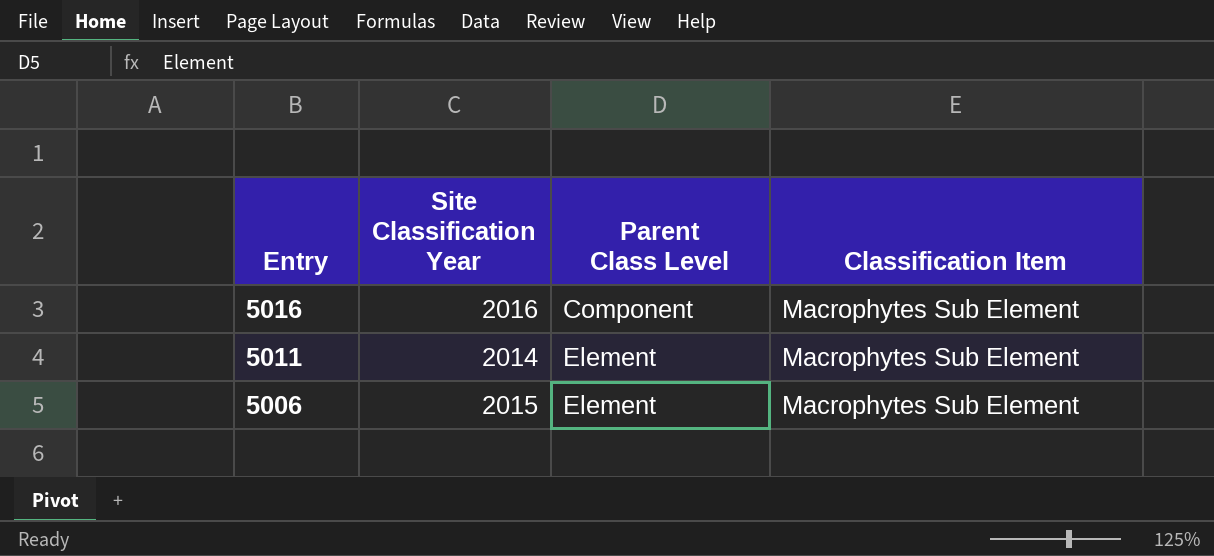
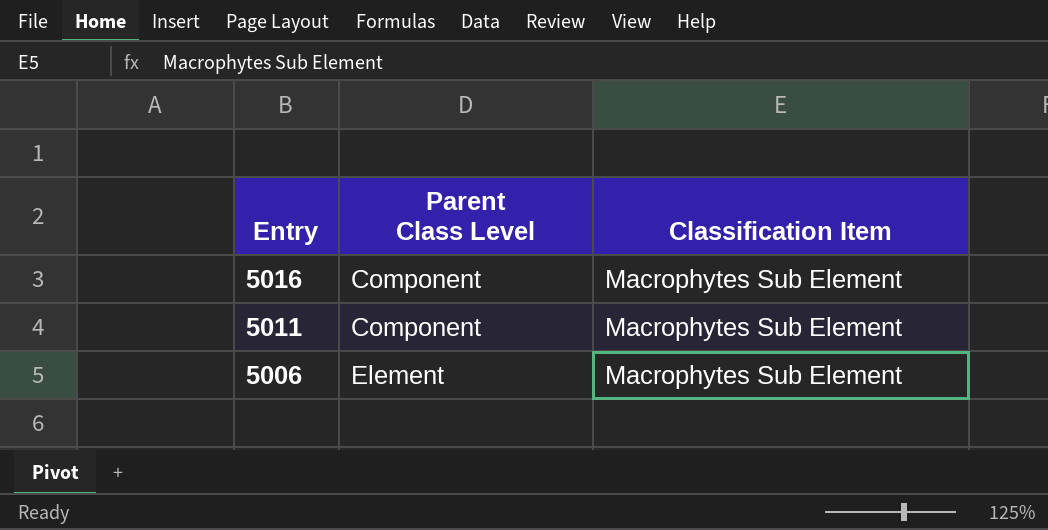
column Site Classification Year | position: 2 -> none
5011 | Parent Class Level: Element -> Component

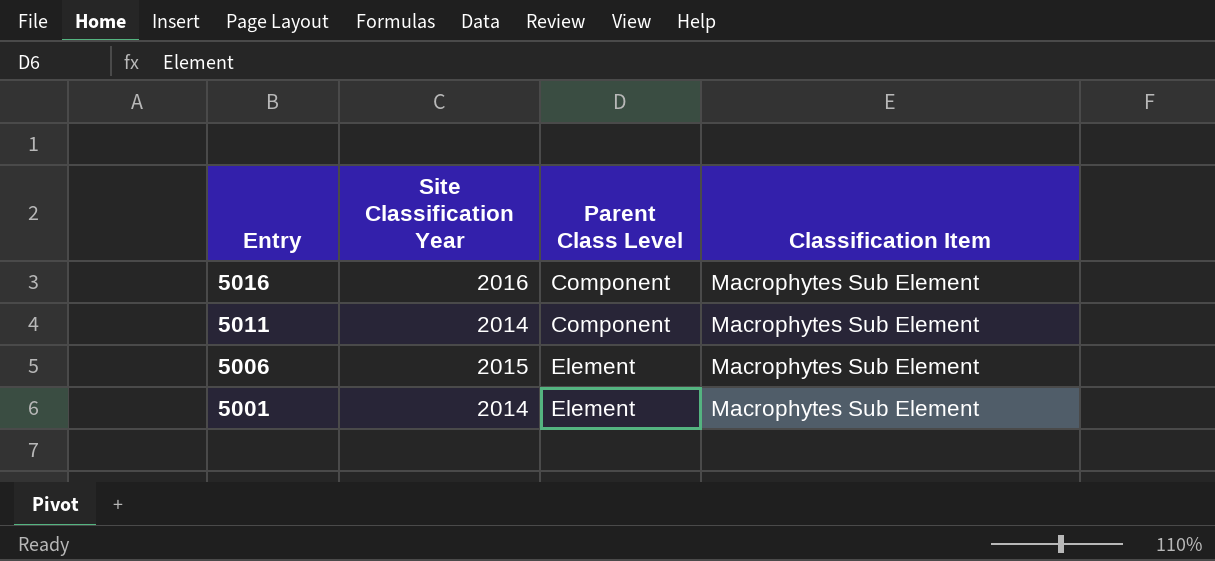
column Site Classification Year | position: none -> 2
row 5001: none -> 2014 | Element | Macrophytes Sub Element

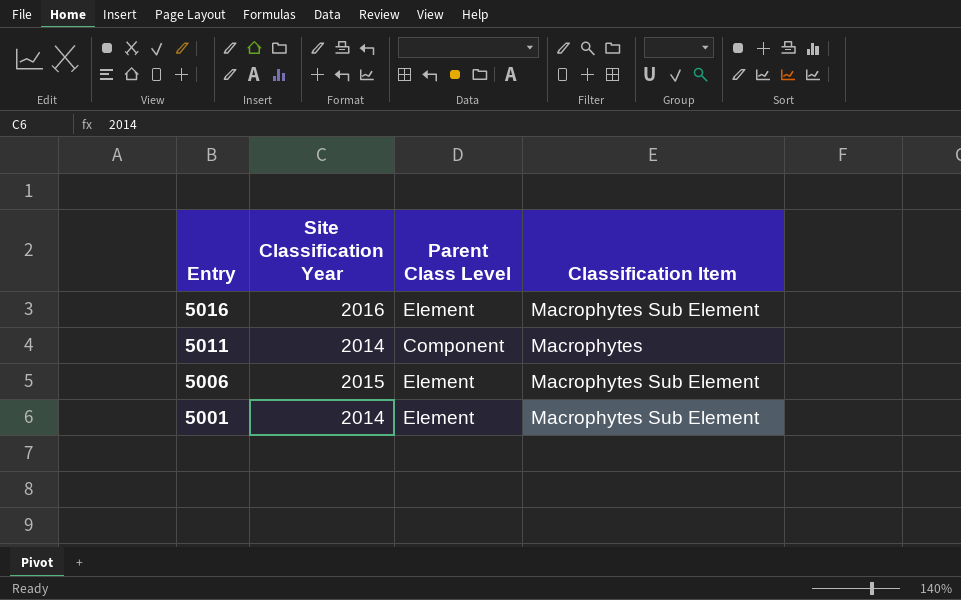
5016 | Parent Class Level: Component -> Element
5011 | Classification Item: Macrophytes Sub Element -> Macrophytes

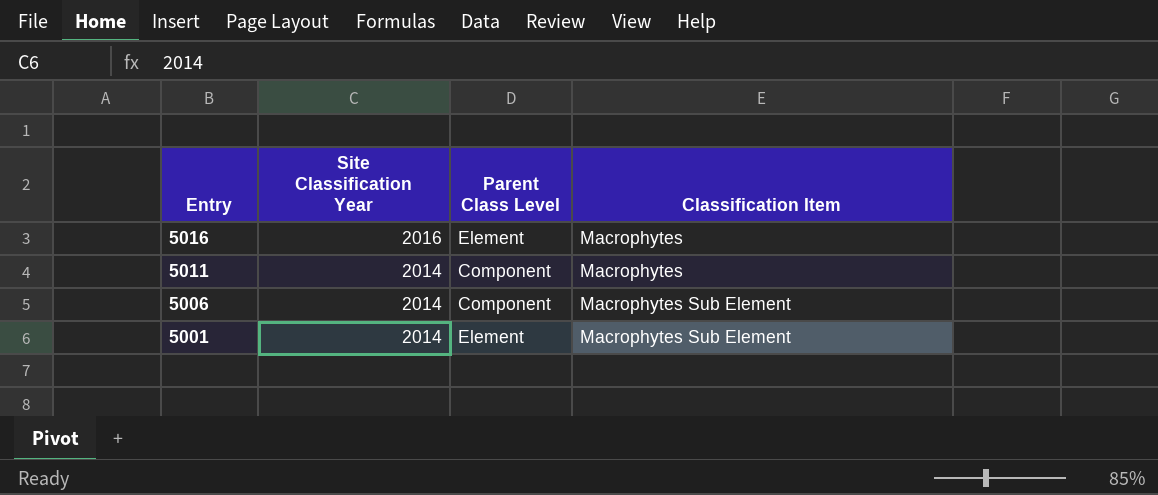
5016 | Classification Item: Macrophytes Sub Element -> Macrophytes
5006 | Site Classification Year: 2015 -> 2014
5006 | Parent Class Level: Element -> Component

